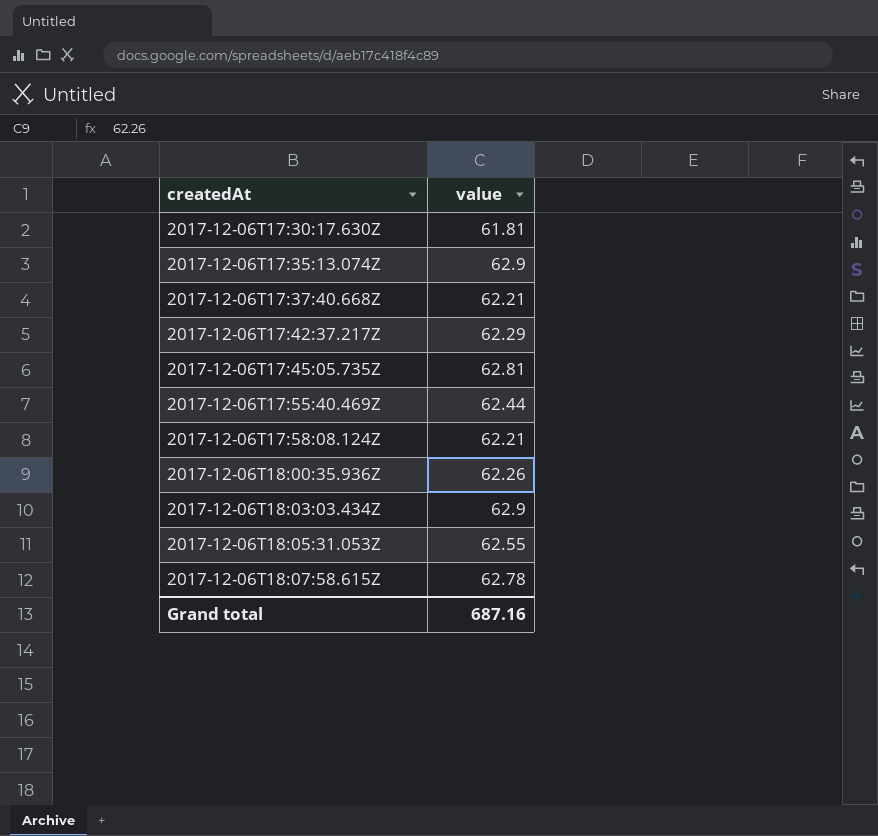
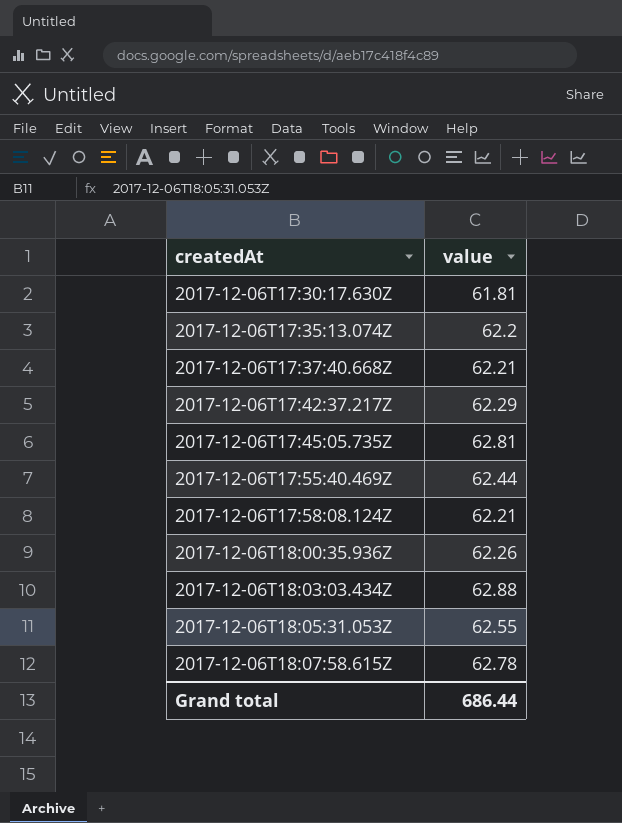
2017-12-06T17:35:13.074Z | value: 62.9 -> 62.2
2017-12-06T18:03:03.434Z | value: 62.9 -> 62.88
Grand total | value: 687.16 -> 686.44

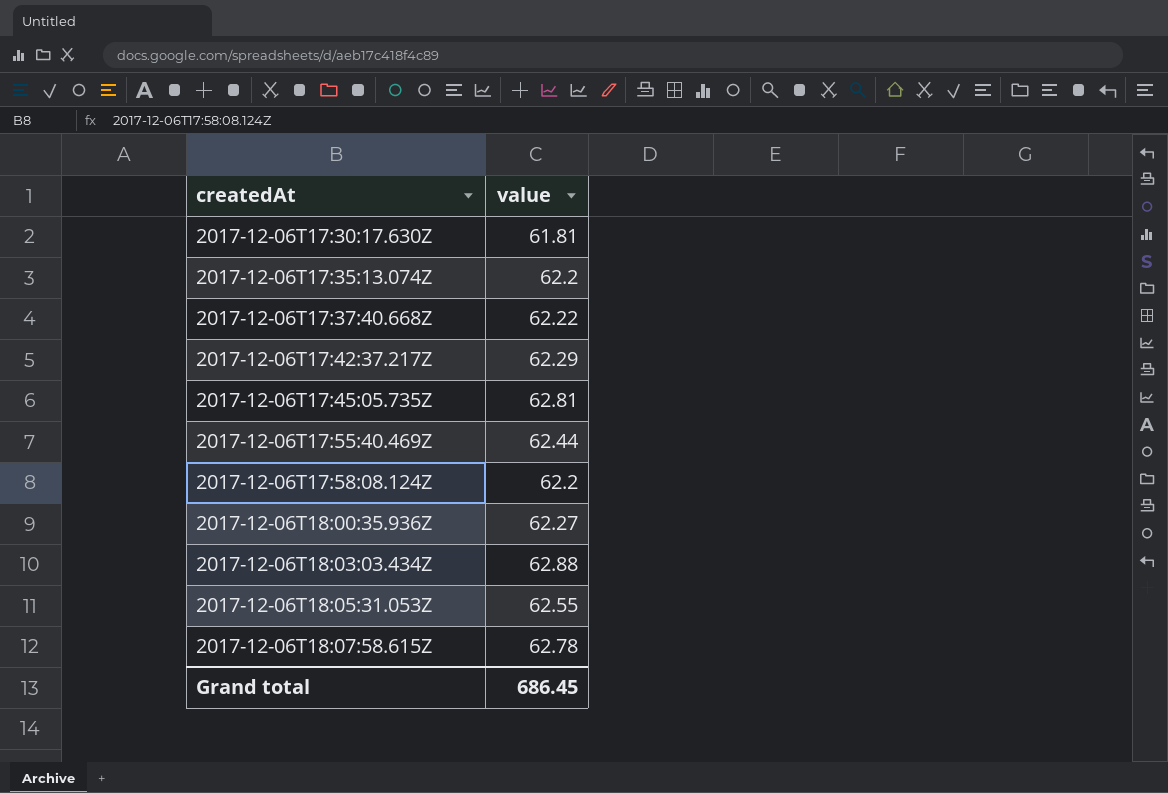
2017-12-06T17:37:40.668Z | value: 62.21 -> 62.22
2017-12-06T17:58:08.124Z | value: 62.21 -> 62.2
2017-12-06T18:00:35.936Z | value: 62.26 -> 62.27
Grand total | value: 686.44 -> 686.45

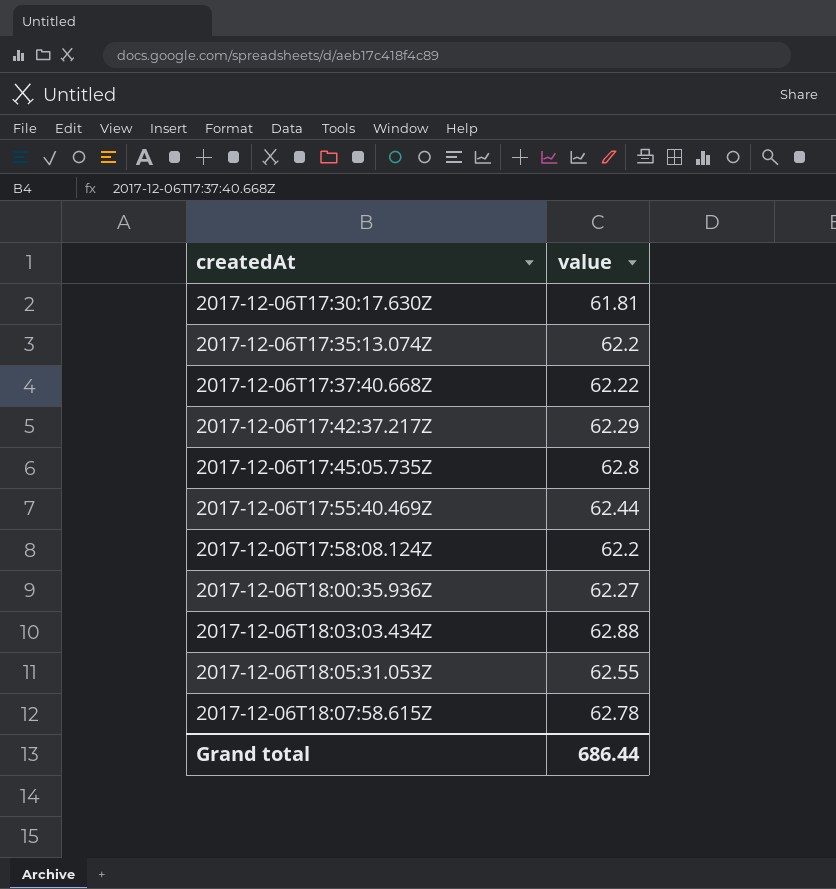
2017-12-06T17:45:05.735Z | value: 62.81 -> 62.8
Grand total | value: 686.45 -> 686.44

